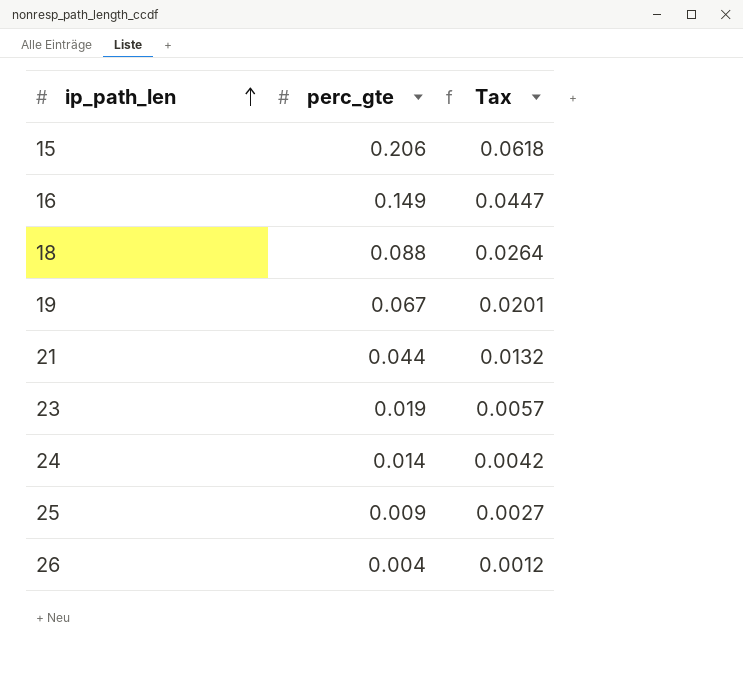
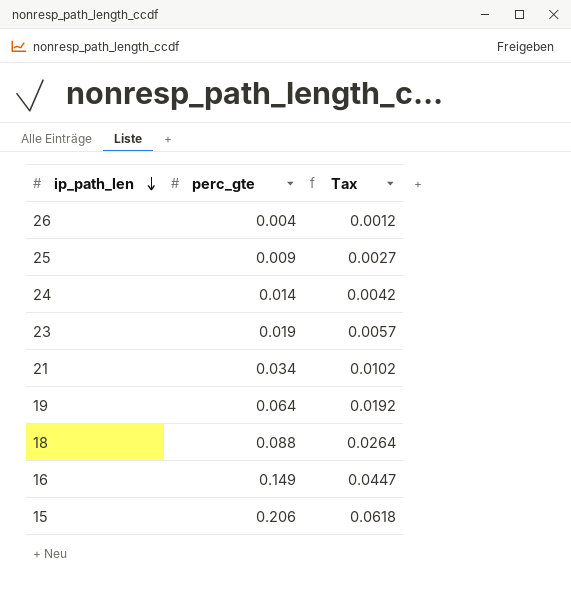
row order: ip_path_len ascending -> ip_path_len descending
21 | perc_gte: 0.044 -> 0.034
21 | Tax: 0.0132 -> 0.0102
19 | perc_gte: 0.067 -> 0.064
19 | Tax: 0.0201 -> 0.0192

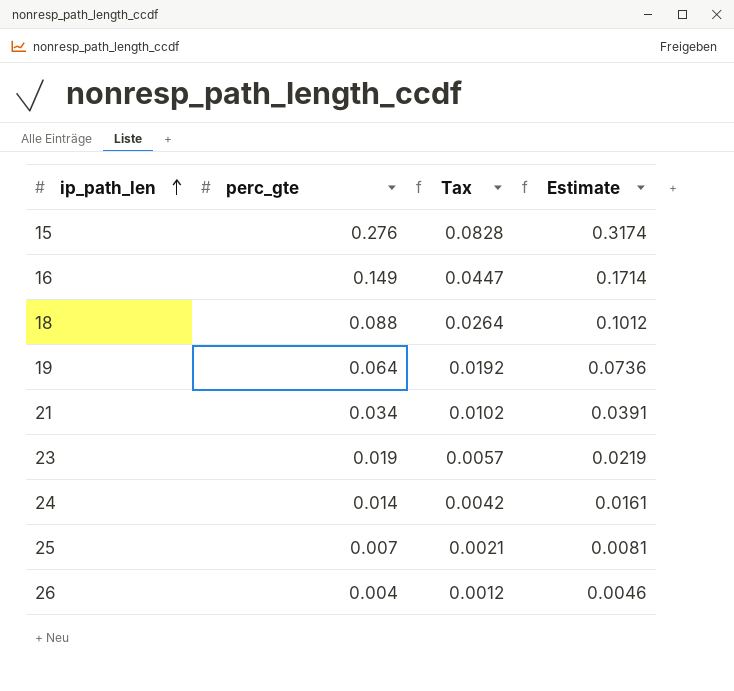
row order: ip_path_len descending -> ip_path_len ascending
column Estimate | formula: none -> [perc_gte] * 1.15
15 | perc_gte: 0.206 -> 0.276
15 | Tax: 0.0618 -> 0.0828
25 | perc_gte: 0.009 -> 0.007
25 | Tax: 0.0027 -> 0.0021

